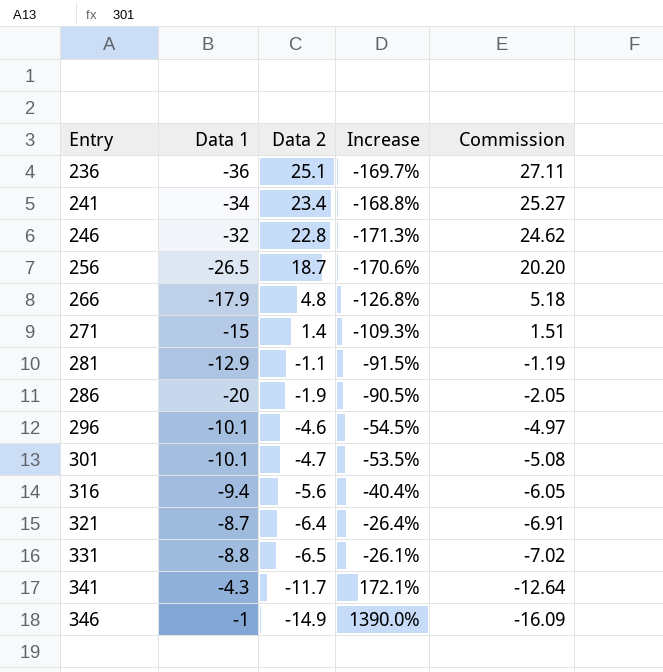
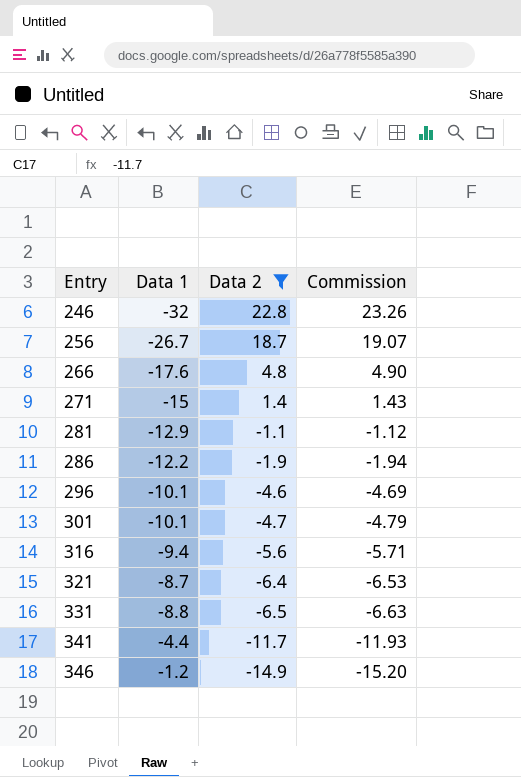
filter: none -> Data 2 <= 22.8
column Increase | formula: ([Data 2] - [Data 1]) / [Data 1] -> none
column Commission | formula: [Data 2] * 1.08 -> [Data 2] * 1.02
256 | Data 1: -26.5 -> -26.7
266 | Data 1: -17.9 -> -17.6
286 | Data 1: -20 -> -12.2
341 | Data 1: -4.3 -> -4.4
346 | Data 1: -1 -> -1.2

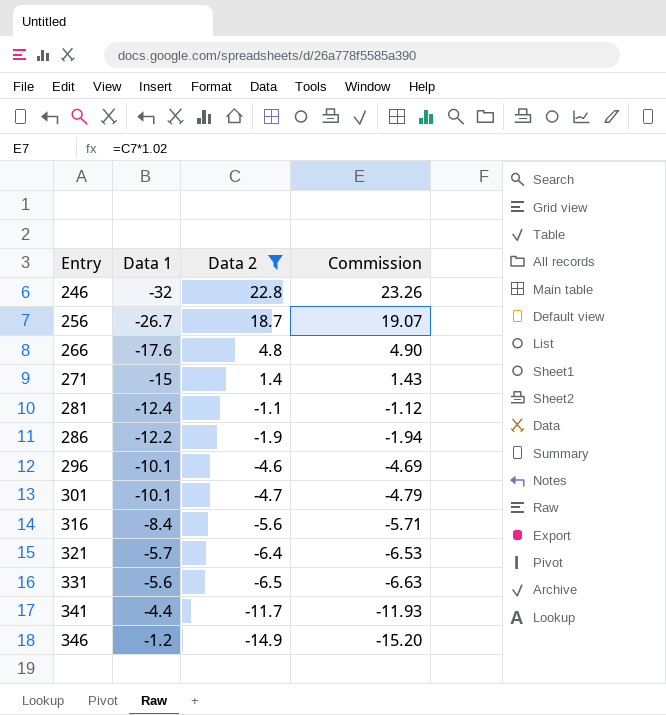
281 | Data 1: -12.9 -> -12.4
316 | Data 1: -9.4 -> -8.4
321 | Data 1: -8.7 -> -5.7
331 | Data 1: -8.8 -> -5.6

